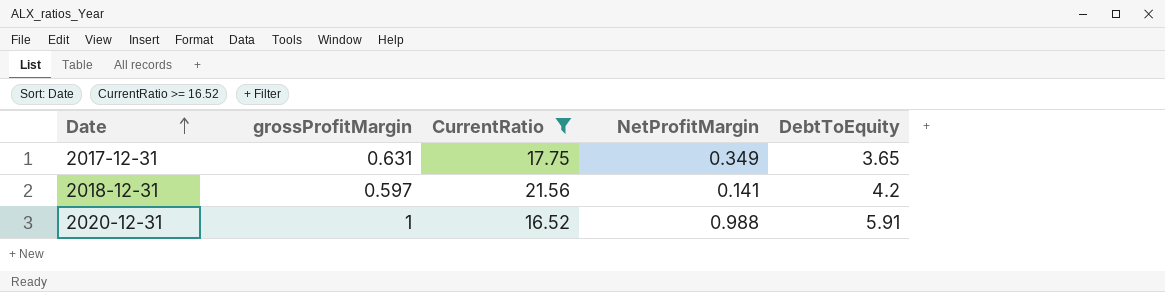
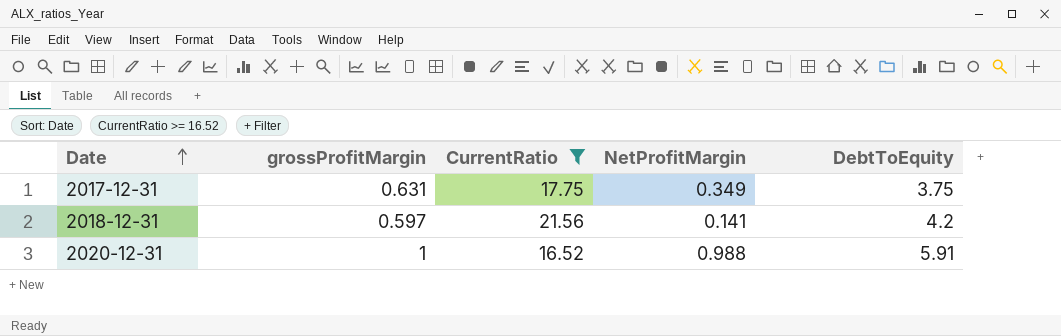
2017-12-31 | DebtToEquity: 3.65 -> 3.75

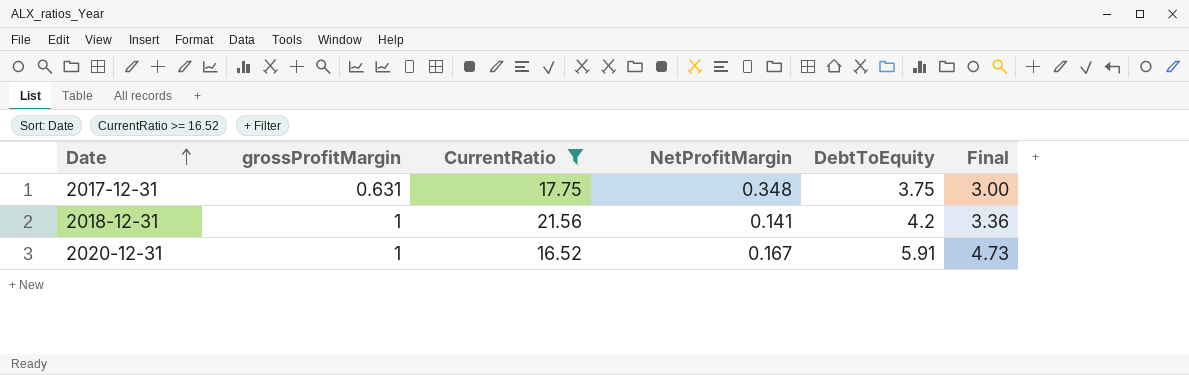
column Final | formula: none -> [DebtToEquity] * 0.8
2017-12-31 | NetProfitMargin: 0.349 -> 0.348
2018-12-31 | grossProfitMargin: 0.597 -> 1
2020-12-31 | NetProfitMargin: 0.988 -> 0.167

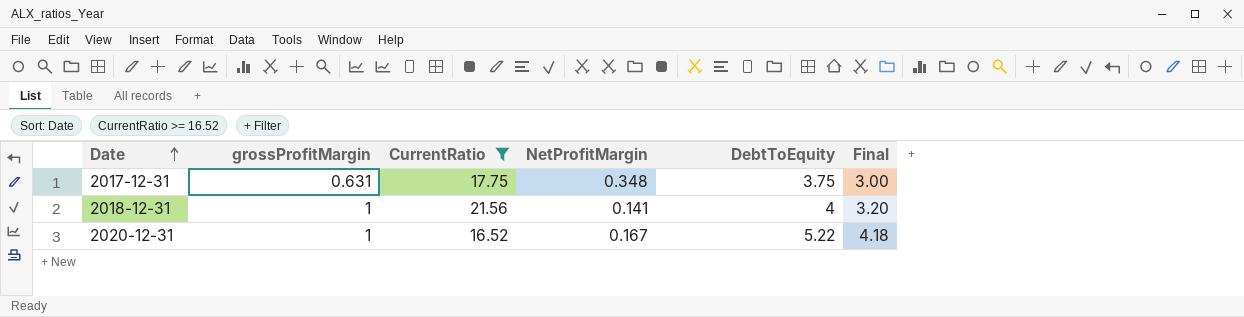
2018-12-31 | DebtToEquity: 4.2 -> 4
2018-12-31 | Final: 3.36 -> 3.20
2020-12-31 | DebtToEquity: 5.91 -> 5.22
2020-12-31 | Final: 4.73 -> 4.18

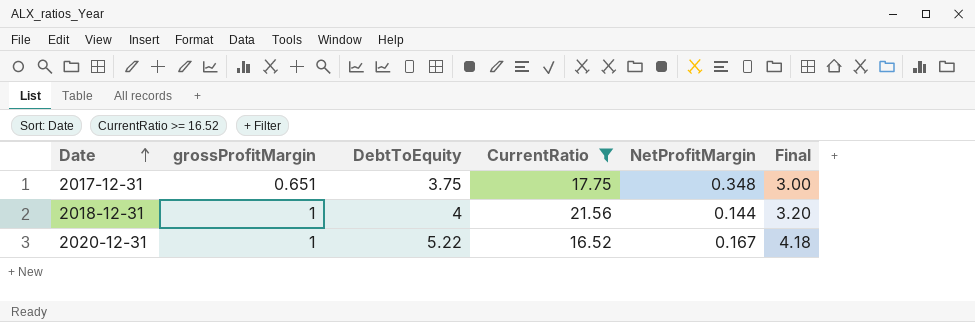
column DebtToEquity | position: 5 -> 3
2017-12-31 | grossProfitMargin: 0.631 -> 0.651
2018-12-31 | NetProfitMargin: 0.141 -> 0.144

